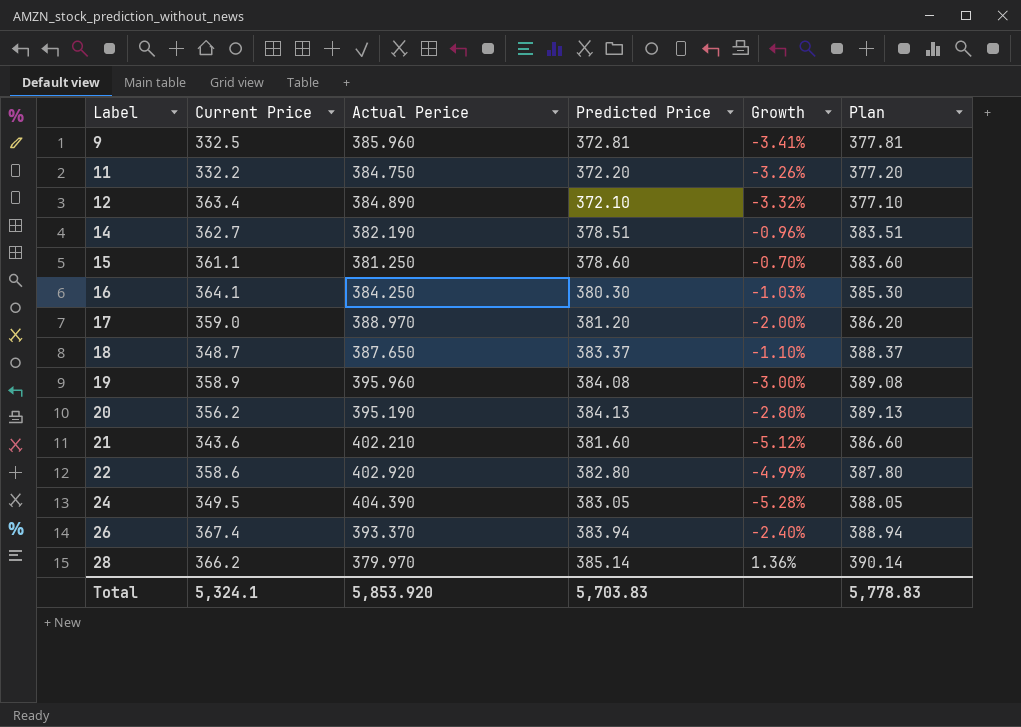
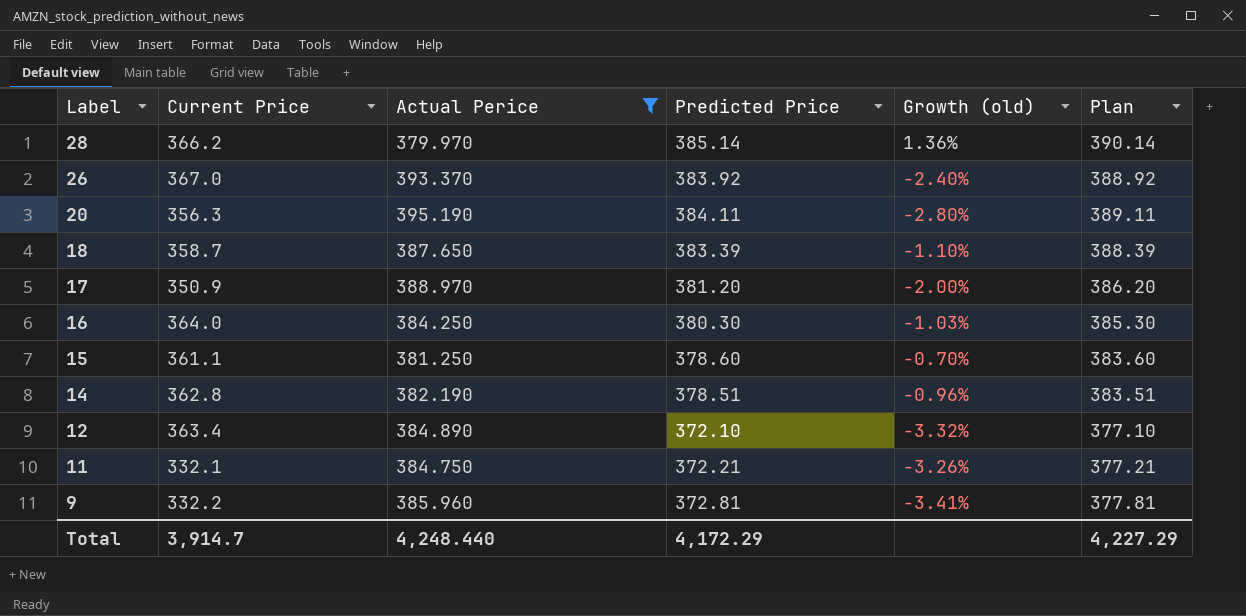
filter: none -> Actual Perice <= 395.190
row order: Label ascending -> Label descending
column name: Growth -> Growth (old)
26 | Current Price: 367.4 -> 367.0
26 | Predicted Price: 383.94 -> 383.92
26 | Plan: 388.94 -> 388.92
20 | Current Price: 356.2 -> 356.3
20 | Predicted Price: 384.13 -> 384.11
20 | Plan: 389.13 -> 389.11
18 | Current Price: 348.7 -> 358.7
18 | Predicted Price: 383.37 -> 383.39
18 | Plan: 388.37 -> 388.39
17 | Current Price: 359.0 -> 350.9
16 | Current Price: 364.1 -> 364.0
14 | Current Price: 362.7 -> 362.8
11 | Current Price: 332.2 -> 332.1
11 | Predicted Price: 372.20 -> 372.21
11 | Plan: 377.20 -> 377.21
9 | Current Price: 332.5 -> 332.2
Total | Current Price: 5,324.1 -> 3,914.7
Total | Actual Perice: 5,853.920 -> 4,248.440
Total | Predicted Price: 5,703.83 -> 4,172.29
Total | Plan: 5,778.83 -> 4,227.29

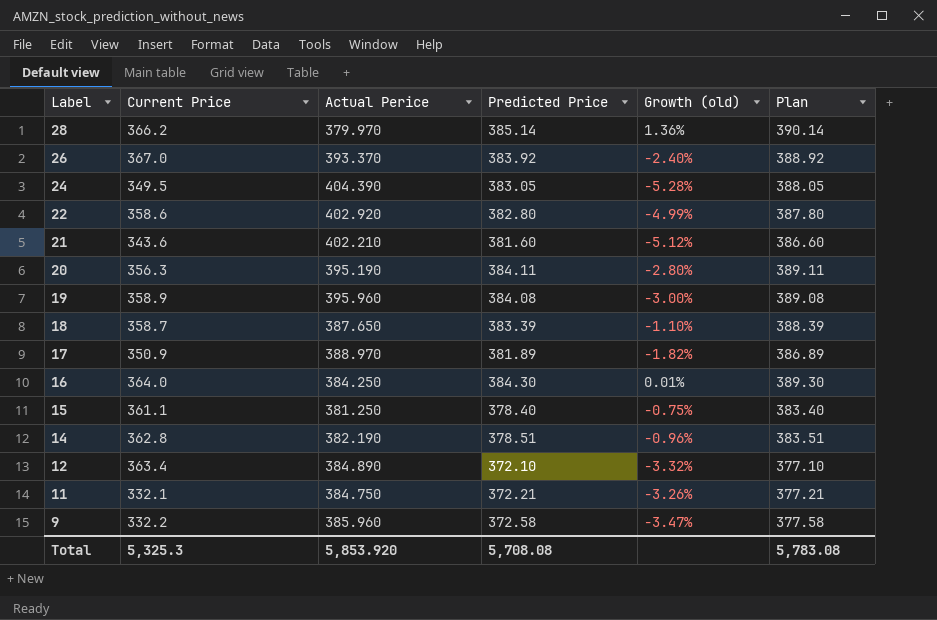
filter: Actual Perice <= 395.190 -> none
17 | Predicted Price: 381.20 -> 381.89
17 | Growth (old): -2.00% -> -1.82%
17 | Plan: 386.20 -> 386.89
16 | Predicted Price: 380.30 -> 384.30
16 | Growth (old): -1.03% -> 0.01%
16 | Plan: 385.30 -> 389.30
15 | Predicted Price: 378.60 -> 378.40
15 | Growth (old): -0.70% -> -0.75%
15 | Plan: 383.60 -> 383.40
9 | Predicted Price: 372.81 -> 372.58
9 | Growth (old): -3.41% -> -3.47%
9 | Plan: 377.81 -> 377.58
Total | Current Price: 3,914.7 -> 5,325.3
Total | Actual Perice: 4,248.440 -> 5,853.920
Total | Predicted Price: 4,172.29 -> 5,708.08
Total | Plan: 4,227.29 -> 5,783.08

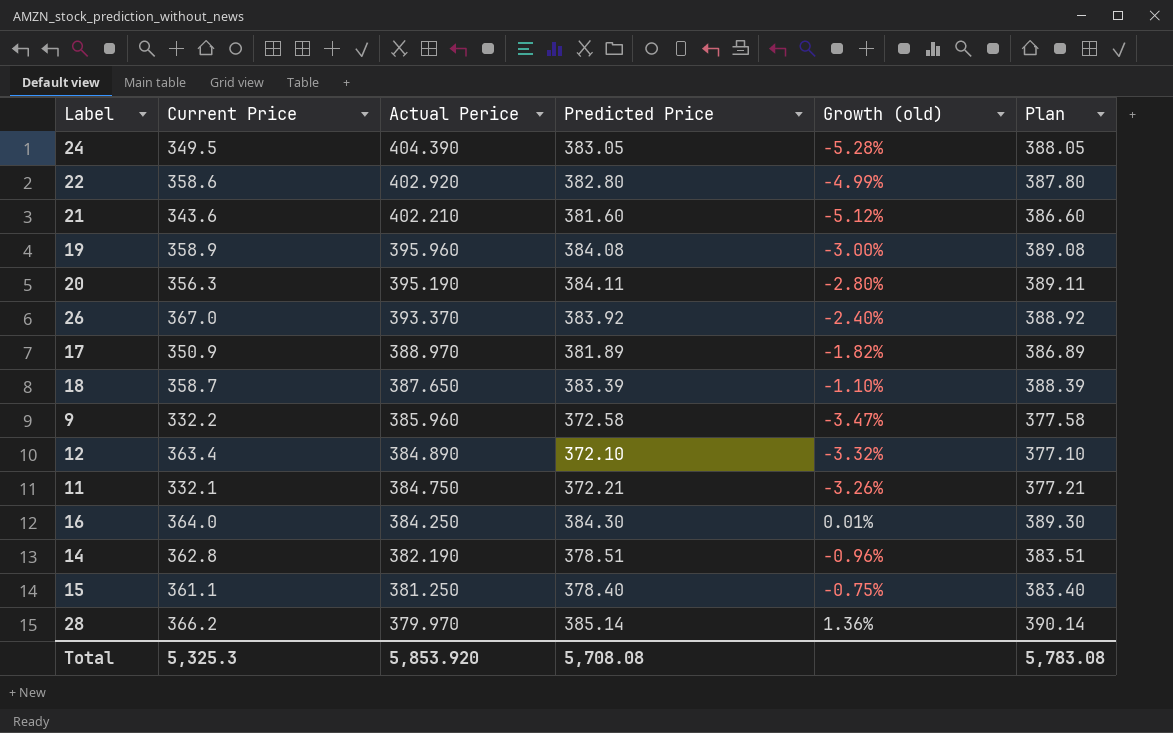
row order: Label descending -> Actual Perice descending

